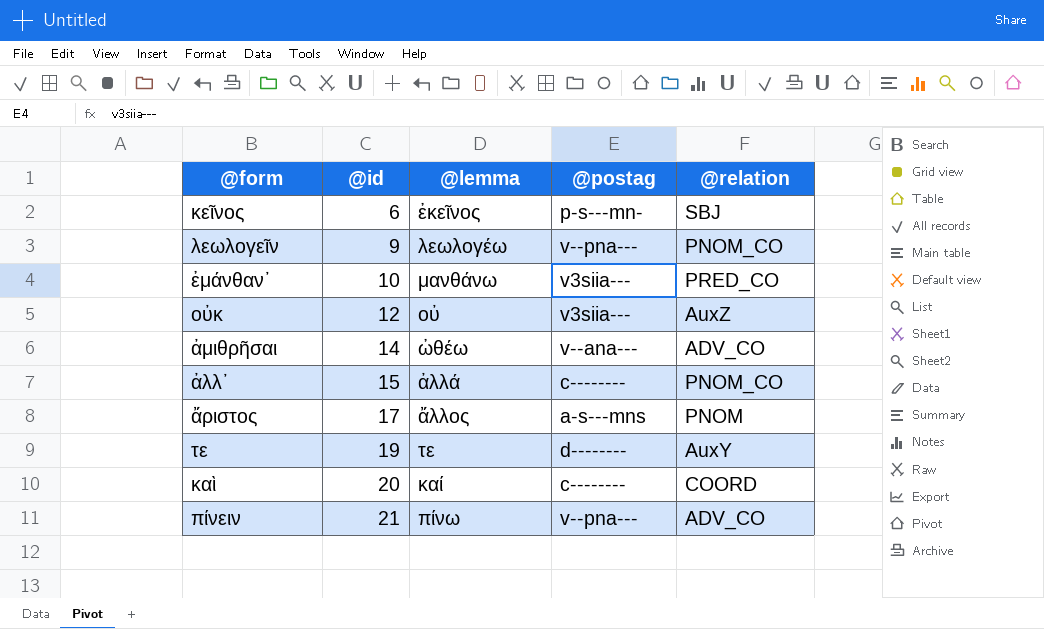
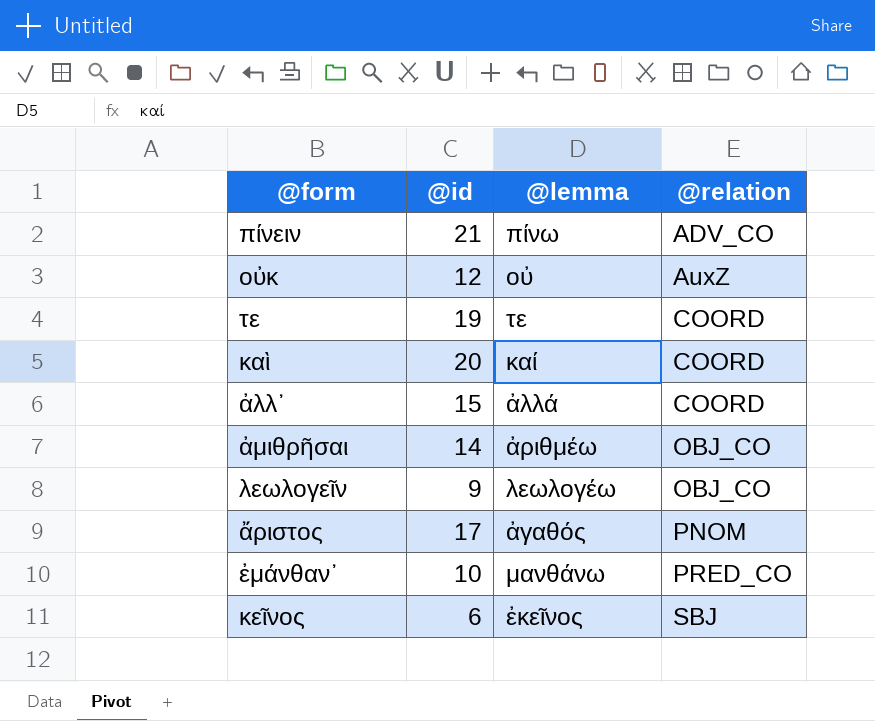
row order: @id ascending -> @relation ascending
column @postag | position: 4 -> none
τε | @relation: AuxY -> COORD
ἀλλ᾽ | @relation: PNOM_CO -> COORD
ἀμιθρῆσαι | @lemma: ὠθέω -> ἀριθμέω
ἀμιθρῆσαι | @relation: ADV_CO -> OBJ_CO
λεωλογεῖν | @relation: PNOM_CO -> OBJ_CO
ἄριστος | @lemma: ἄλλος -> ἀγαθός

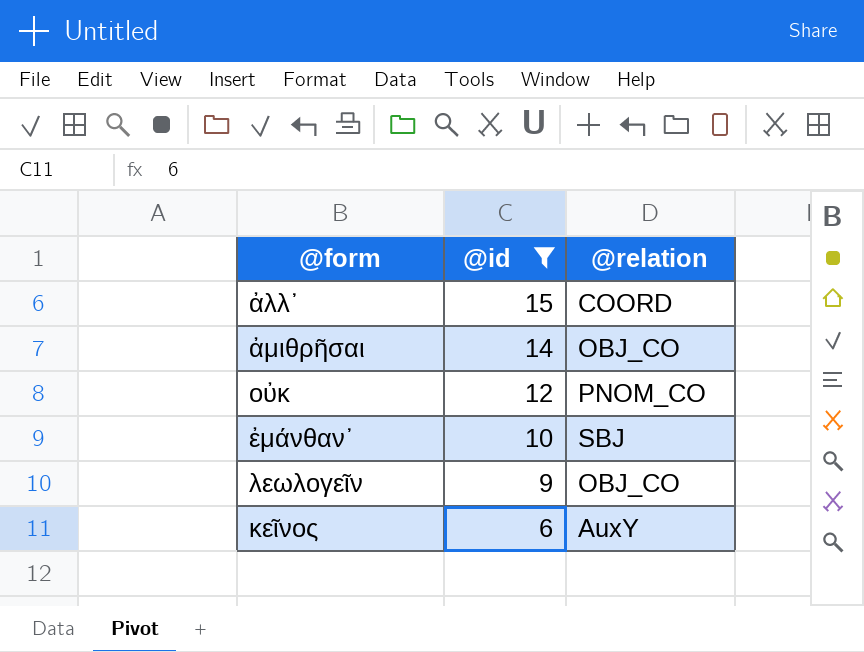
filter: none -> @id <= 15
row order: @relation ascending -> @id descending
column @lemma | position: 3 -> none
οὐκ | @relation: AuxZ -> PNOM_CO
ἐμάνθαν᾽ | @relation: PRED_CO -> SBJ
κεῖνος | @relation: SBJ -> AuxY

